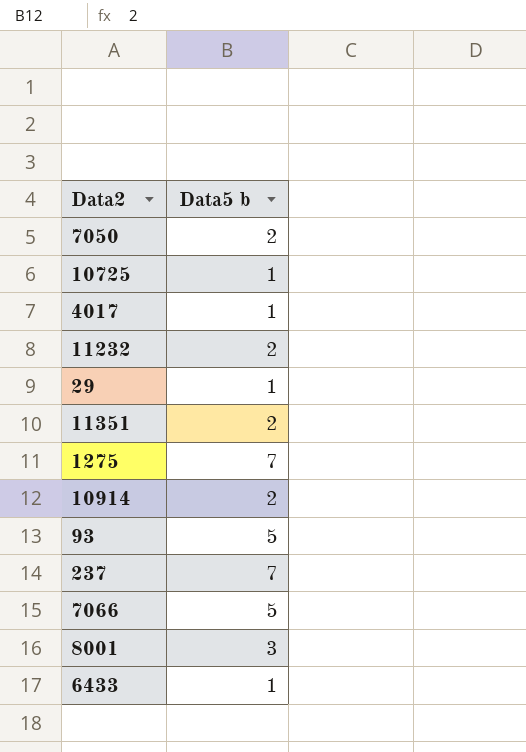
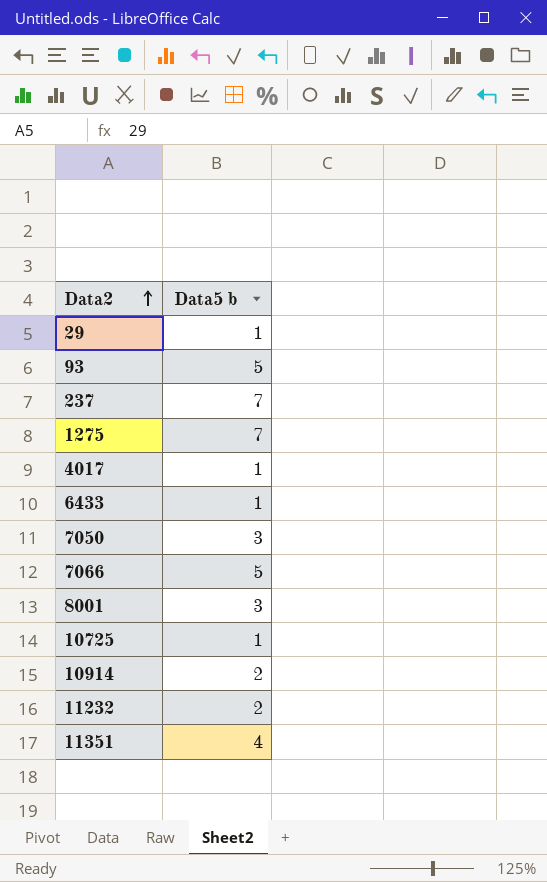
row order: none -> Data2 ascending
7050 | Data5 b: 2 -> 3
11351 | Data5 b: 2 -> 4

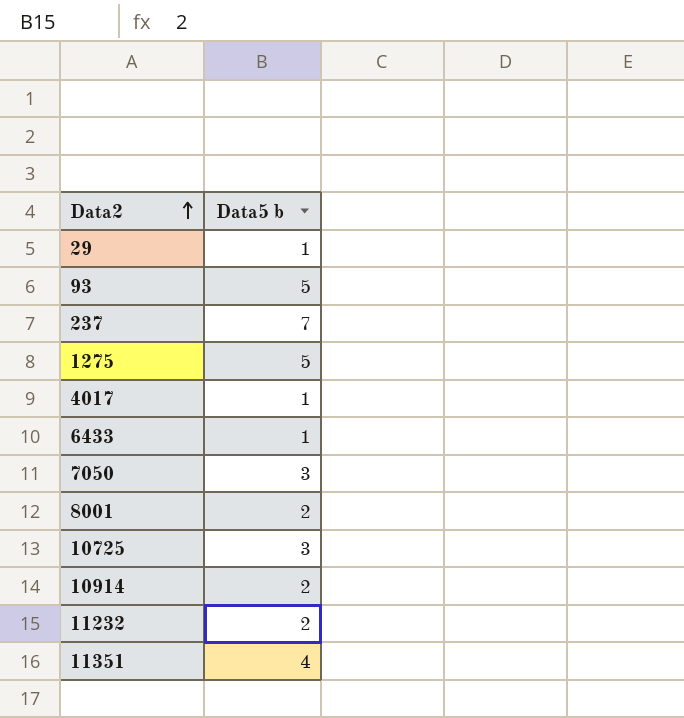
row 7066: 5 -> none
1275 | Data5 b: 7 -> 5
8001 | Data5 b: 3 -> 2
10725 | Data5 b: 1 -> 3

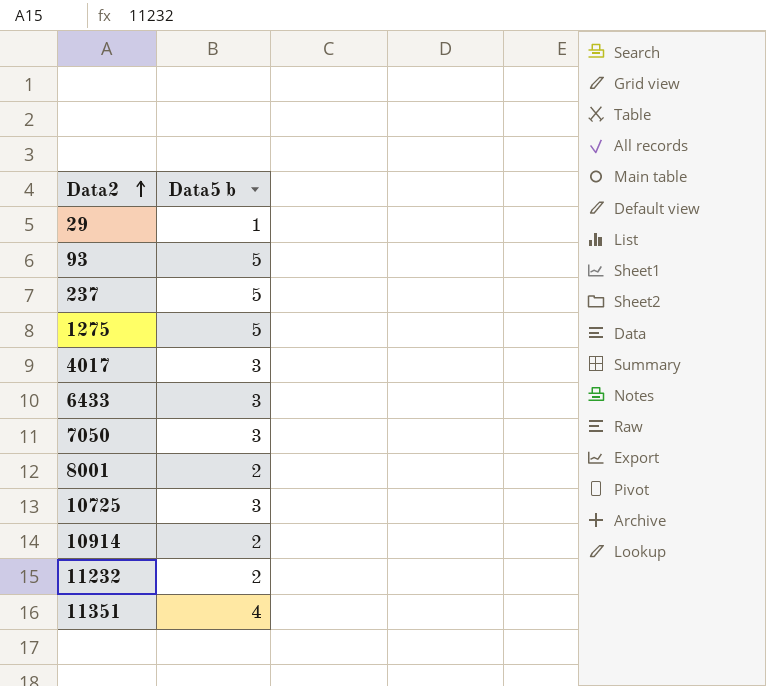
237 | Data5 b: 7 -> 5
4017 | Data5 b: 1 -> 3
6433 | Data5 b: 1 -> 3

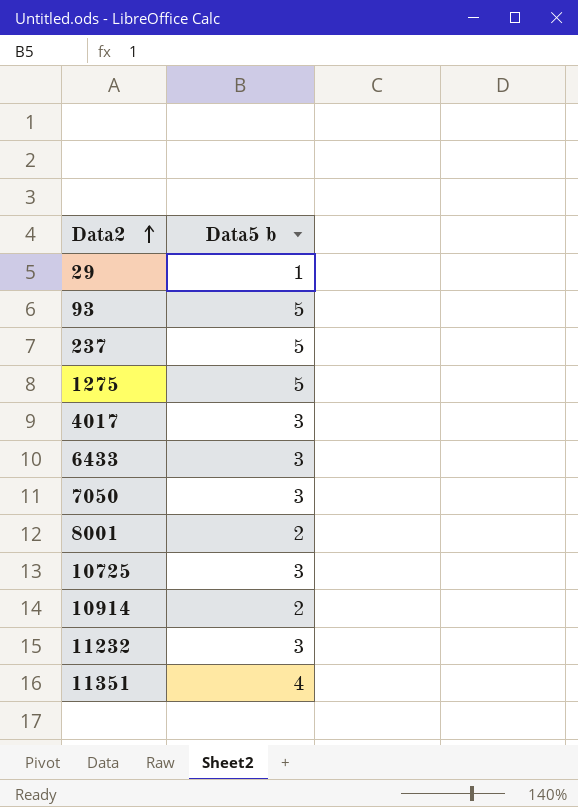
11232 | Data5 b: 2 -> 3

